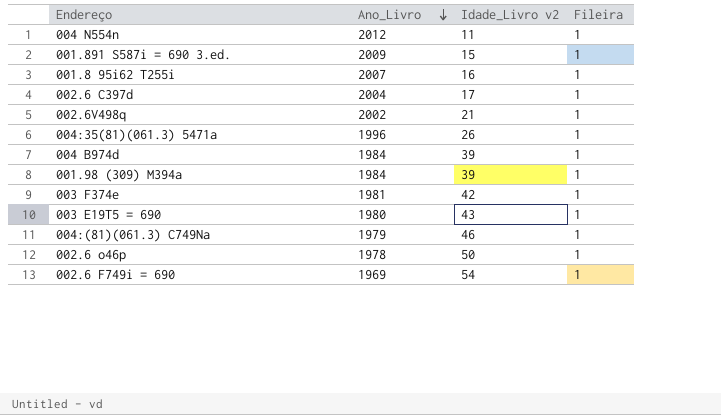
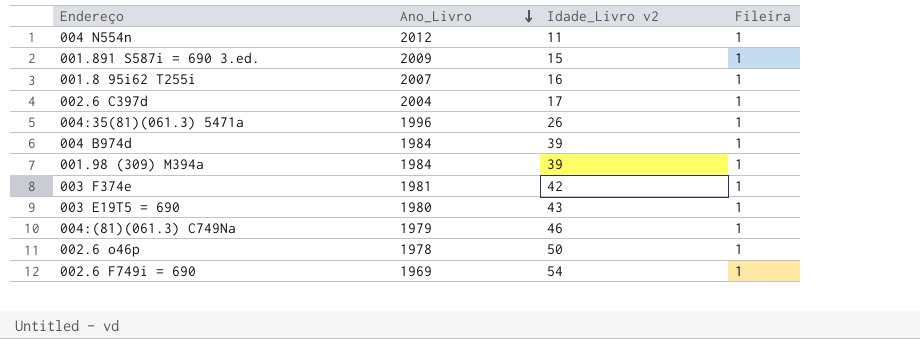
row 002.6V498q: 2002 | 21 | 1 -> none

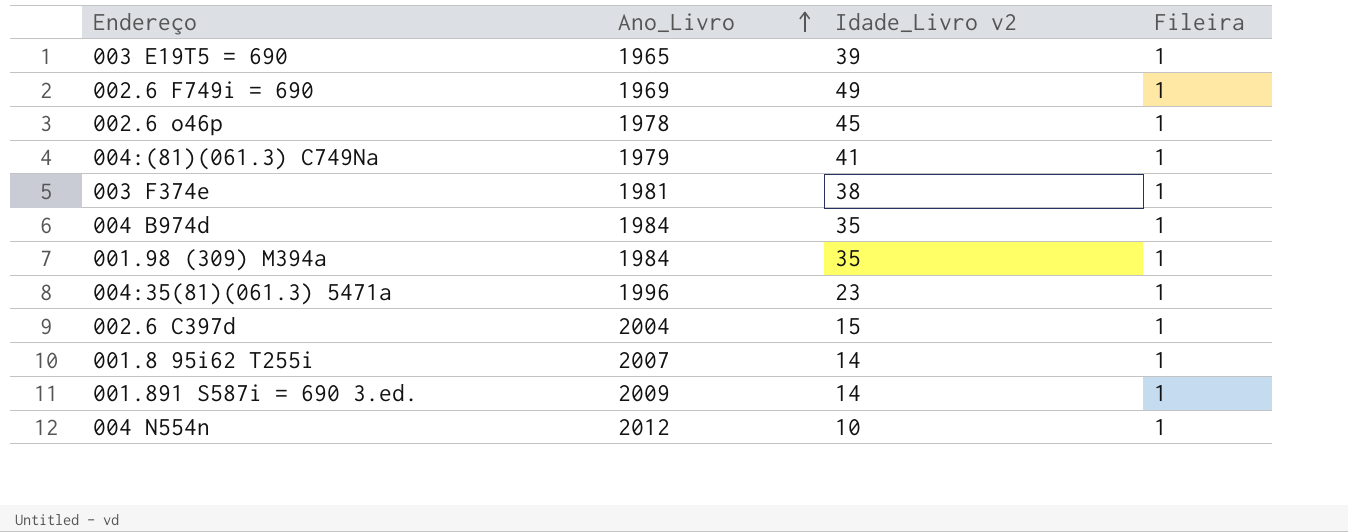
row order: Ano_Livro descending -> Ano_Livro ascending
003 E19T5 = 690 | Ano_Livro: 1980 -> 1965
003 E19T5 = 690 | Idade_Livro v2: 43 -> 39
002.6 F749i = 690 | Idade_Livro v2: 54 -> 49
002.6 o46p | Idade_Livro v2: 50 -> 45
004:(81)(061.3) C749Na | Idade_Livro v2: 46 -> 41
003 F374e | Idade_Livro v2: 42 -> 38
004 B974d | Idade_Livro v2: 39 -> 35
001.98 (309) M394a | Idade_Livro v2: 39 -> 35
004:35(81)(061.3) 5471a | Idade_Livro v2: 26 -> 23
002.6 C397d | Idade_Livro v2: 17 -> 15
001.8 95i62 T255i | Idade_Livro v2: 16 -> 14
001.891 S587i = 690 3.ed. | Idade_Livro v2: 15 -> 14
004 N554n | Idade_Livro v2: 11 -> 10

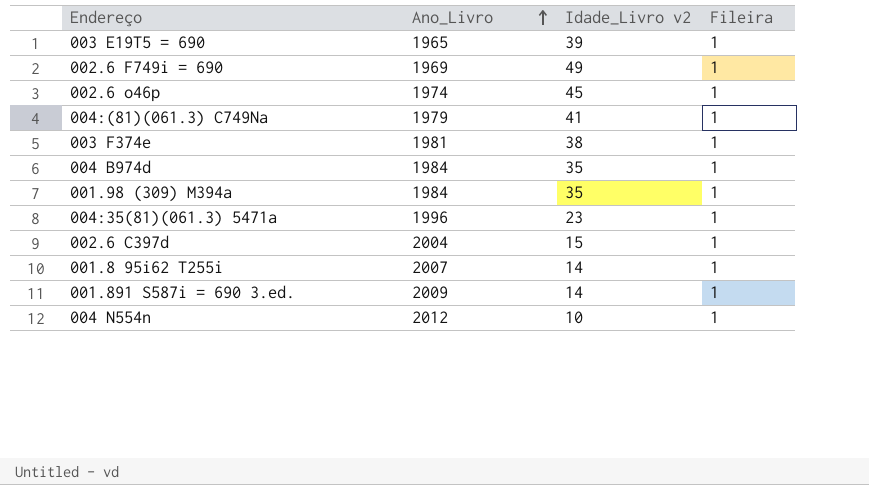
002.6 o46p | Ano_Livro: 1978 -> 1974

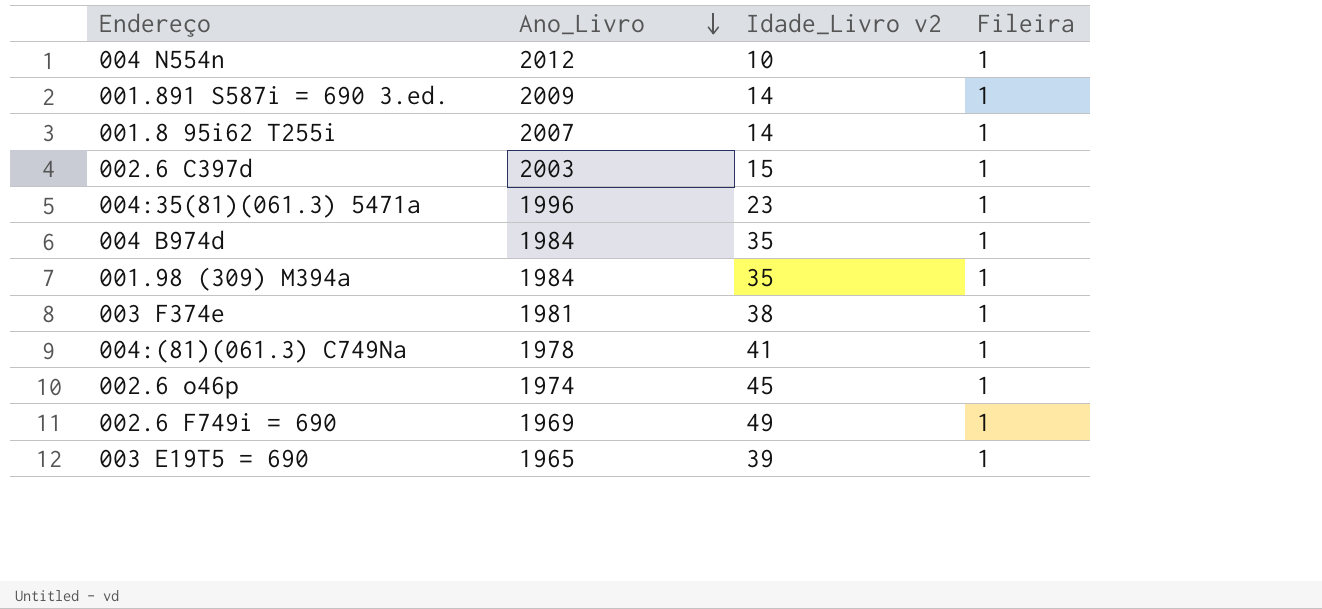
row order: Ano_Livro ascending -> Ano_Livro descending
002.6 C397d | Ano_Livro: 2004 -> 2003
004:(81)(061.3) C749Na | Ano_Livro: 1979 -> 1978

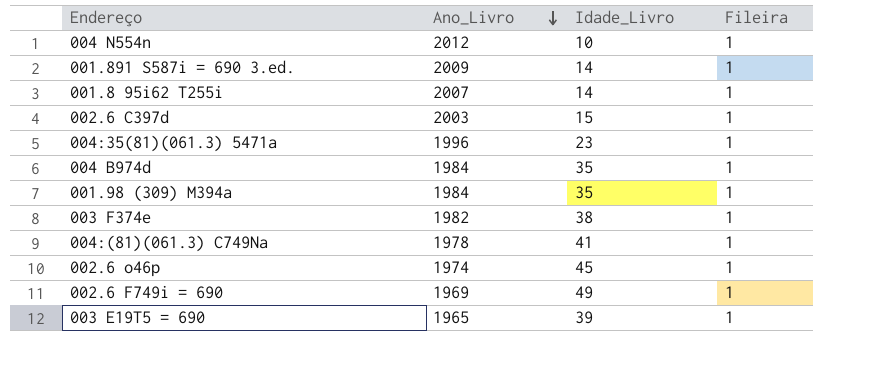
column name: Idade_Livro v2 -> Idade_Livro
003 F374e | Ano_Livro: 1981 -> 1982

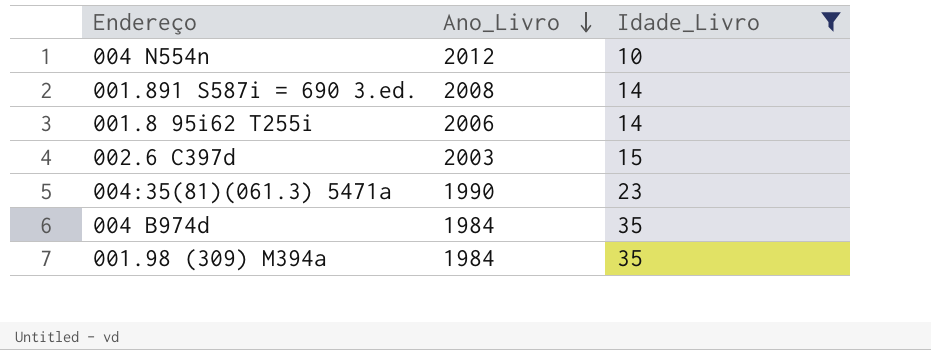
filter: none -> Idade_Livro <= 35
column Fileira | position: 4 -> none
001.891 S587i = 690 3.ed. | Ano_Livro: 2009 -> 2008
001.8 95i62 T255i | Ano_Livro: 2007 -> 2006
004:35(81)(061.3) 5471a | Ano_Livro: 1996 -> 1990

